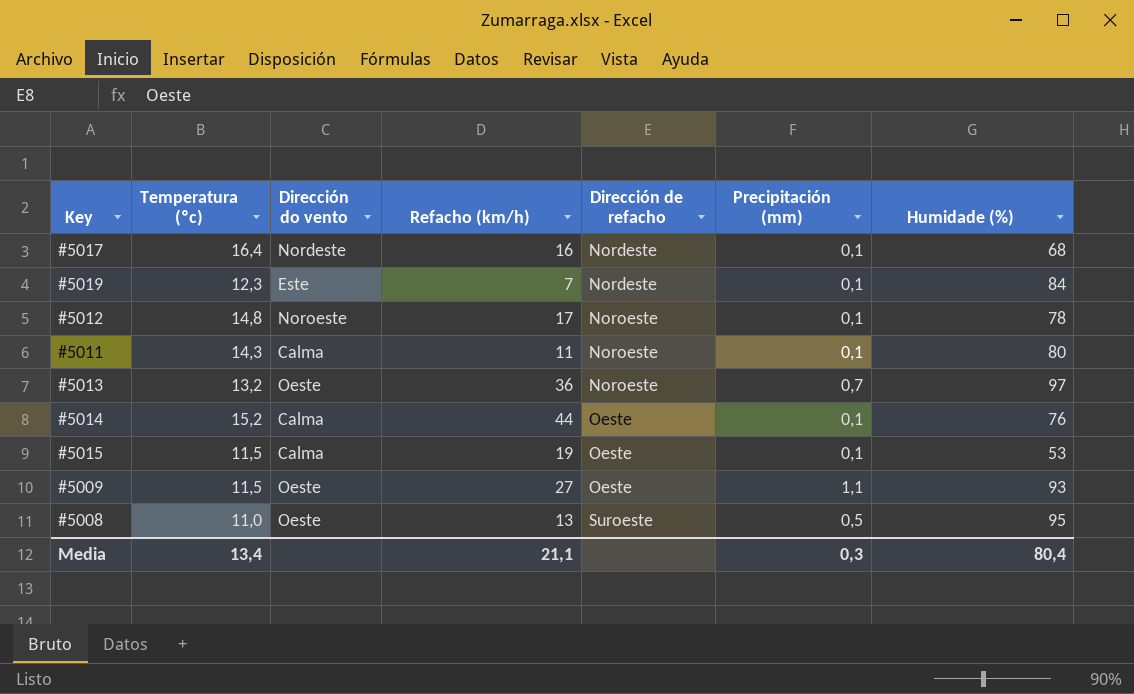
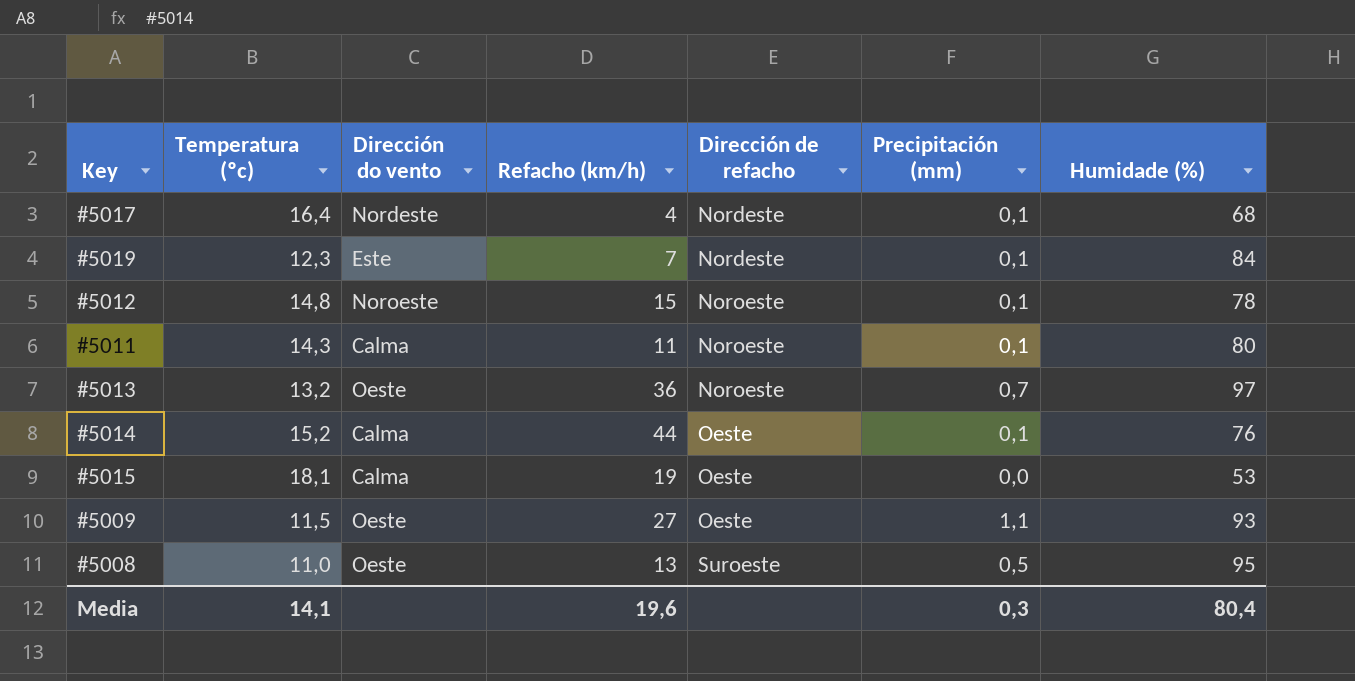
#5017 | Refacho (km/h): 16 -> 4
#5012 | Refacho (km/h): 17 -> 15
#5015 | Temperatura (ºc): 11,5 -> 18,1
#5015 | Precipitación (mm): 0,1 -> 0,0
Media | Temperatura (ºc): 13,4 -> 14,1
Media | Refacho (km/h): 21,1 -> 19,6

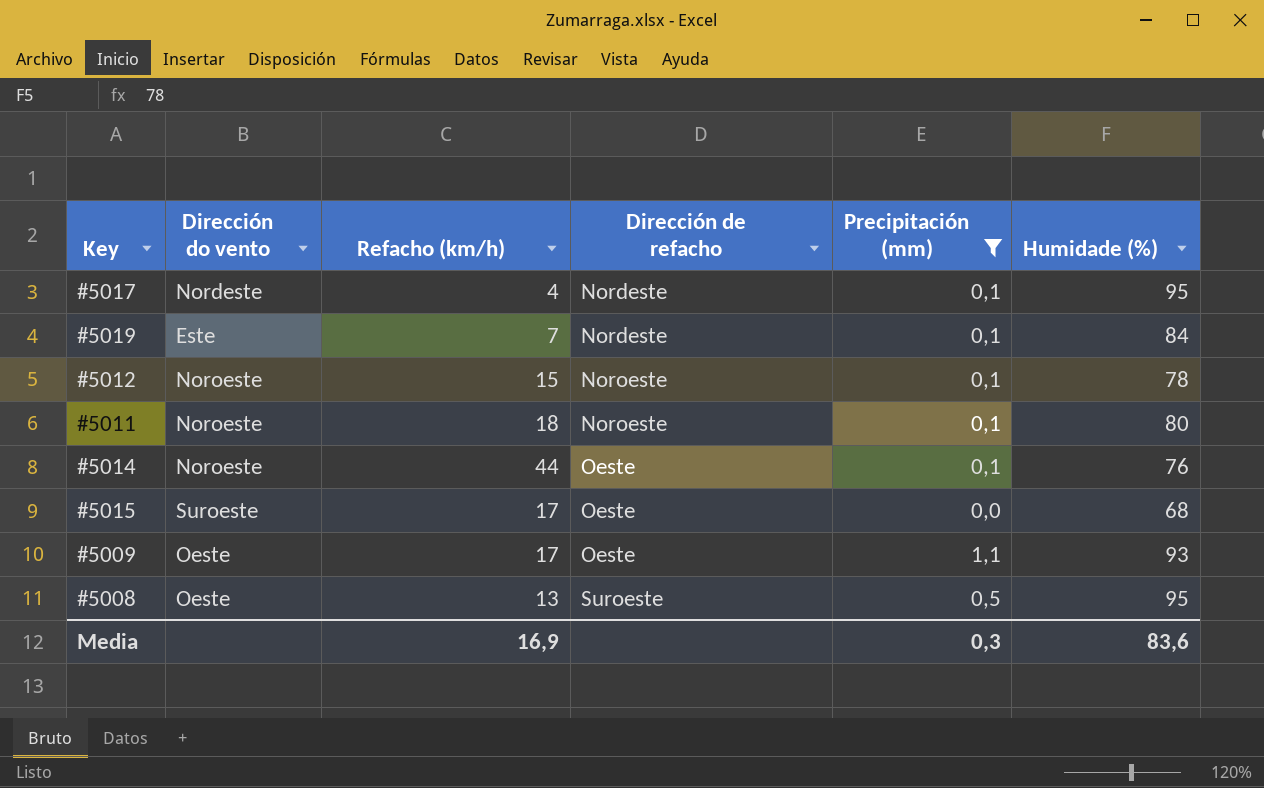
filter: none -> Precipitación (mm) != 0,7
column Temperatura (ºc) | position: 2 -> none
#5017 | Humidade (%): 68 -> 95
#5011 | Dirección do vento: Calma -> Noroeste
#5011 | Refacho (km/h): 11 -> 18
#5014 | Dirección do vento: Calma -> Noroeste
#5015 | Dirección do vento: Calma -> Suroeste
#5015 | Refacho (km/h): 19 -> 17
#5015 | Humidade (%): 53 -> 68
#5009 | Refacho (km/h): 27 -> 17
Media | Refacho (km/h): 19,6 -> 16,9
Media | Humidade (%): 80,4 -> 83,6

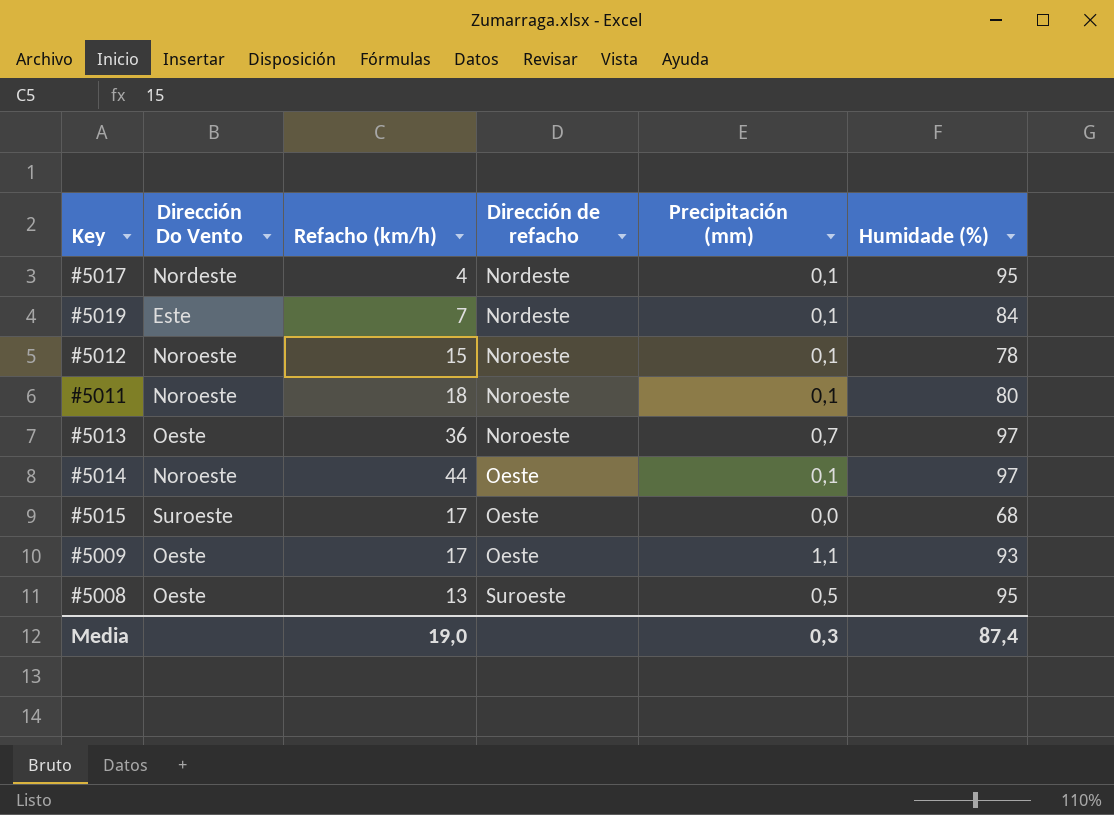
filter: Precipitación (mm) != 0,7 -> none
column name: Dirección do vento -> Dirección Do Vento
#5014 | Humidade (%): 76 -> 97
Media | Refacho (km/h): 16,9 -> 19,0
Media | Humidade (%): 83,6 -> 87,4

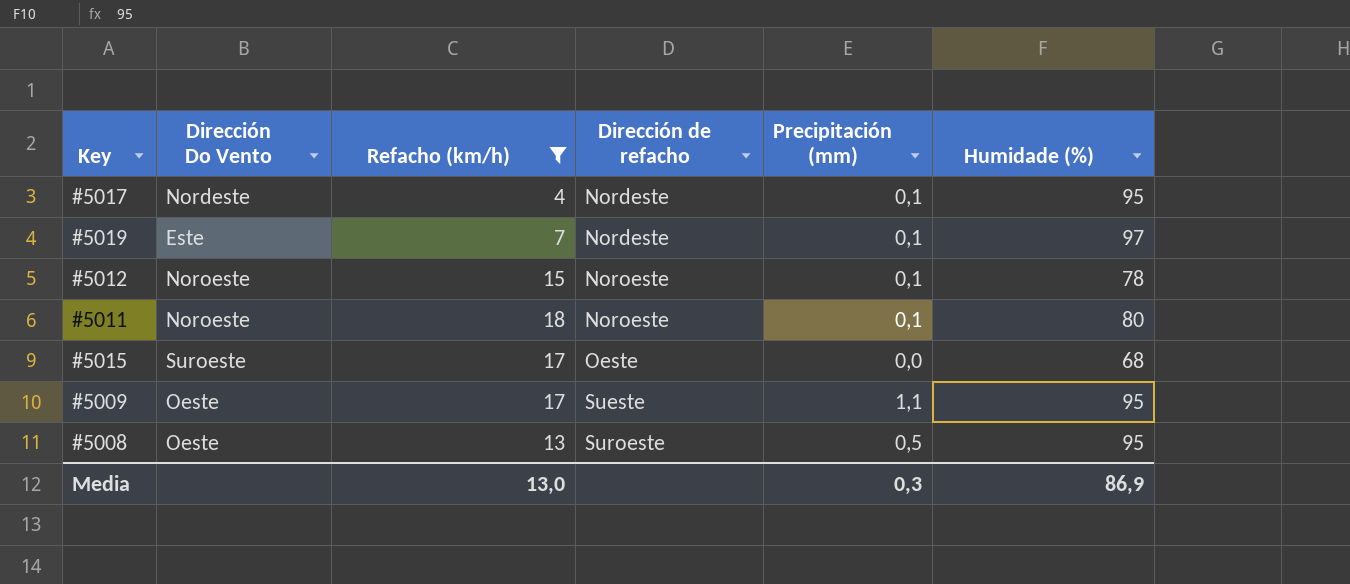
filter: none -> Refacho (km/h) <= 18
#5019 | Humidade (%): 84 -> 97
#5009 | Dirección de refacho: Oeste -> Sueste
#5009 | Humidade (%): 93 -> 95
Media | Refacho (km/h): 19,0 -> 13,0
Media | Humidade (%): 87,4 -> 86,9

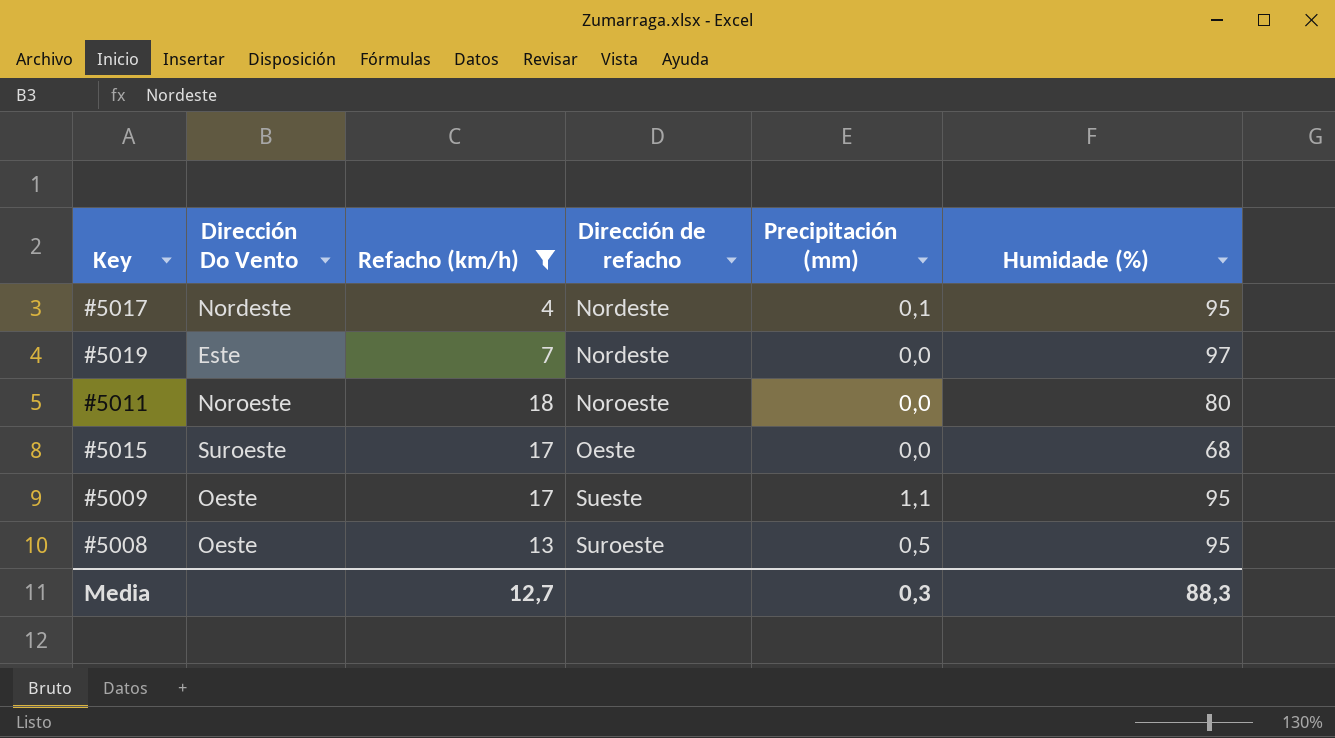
row #5012: Noroeste | 15 | Noroeste | 0,1 | 78 -> none
#5019 | Precipitación (mm): 0,1 -> 0,0
#5011 | Precipitación (mm): 0,1 -> 0,0
Media | Refacho (km/h): 13,0 -> 12,7
Media | Humidade (%): 86,9 -> 88,3

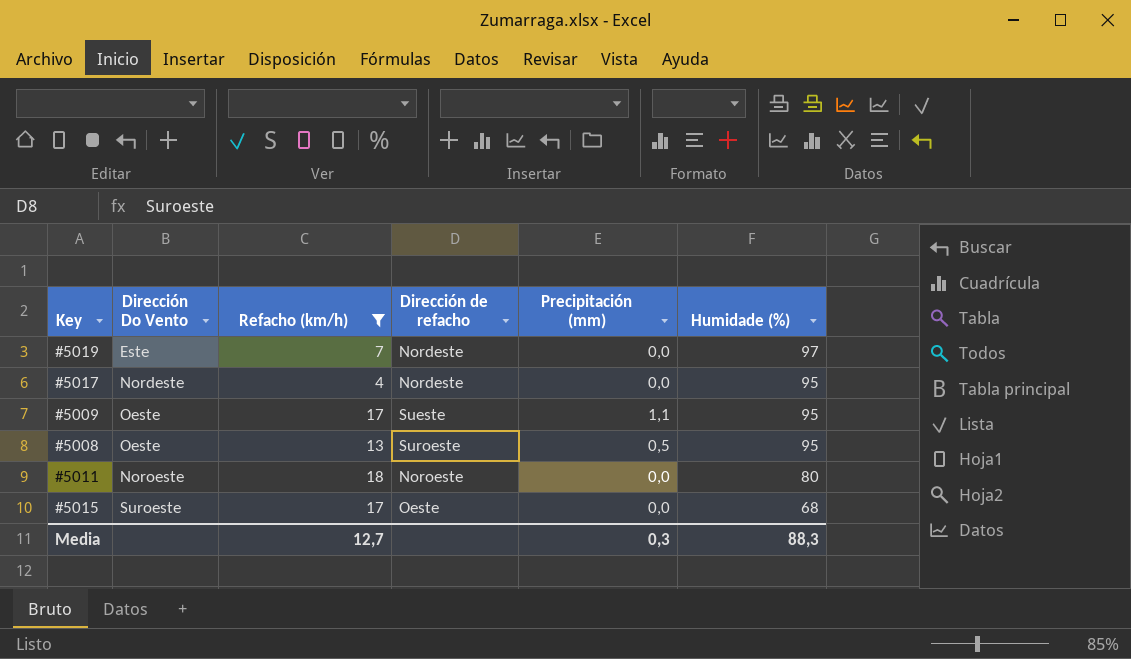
row order: Dirección de refacho ascending -> Humidade (%) descending
#5017 | Precipitación (mm): 0,1 -> 0,0

